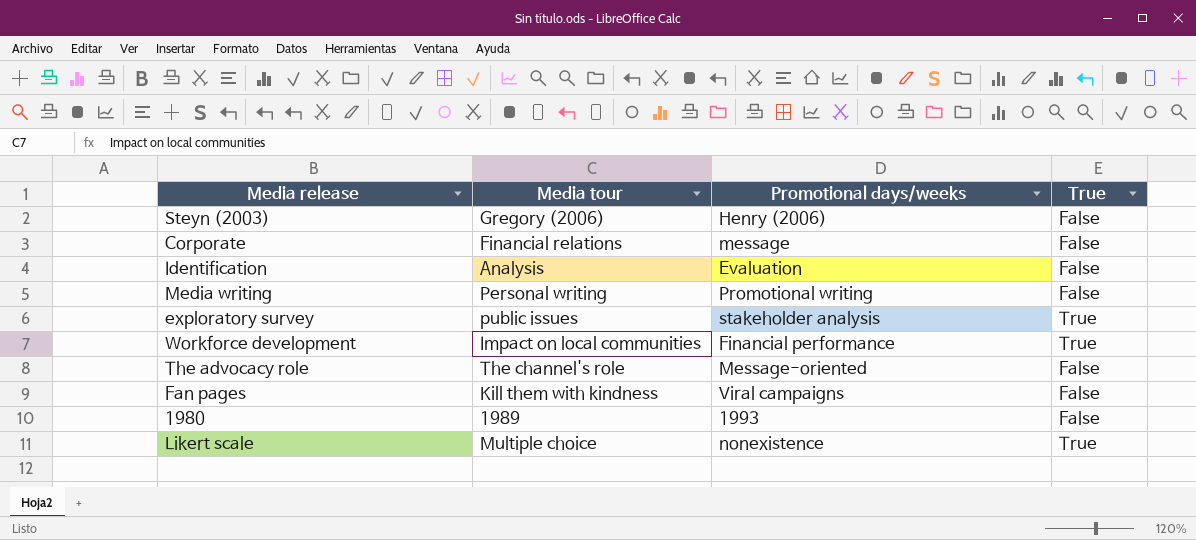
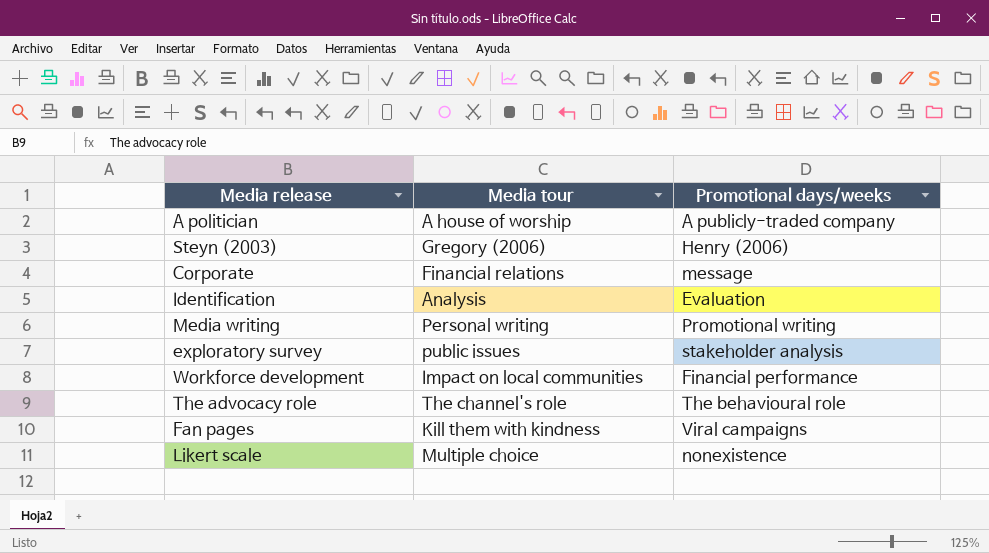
column True | position: 4 -> none
row 1980: 1989 | 1993 | False -> none
row A politician: none -> A house of worship | A publicly-traded company
The advocacy role | Promotional days/weeks: Message-oriented -> The behavioural role

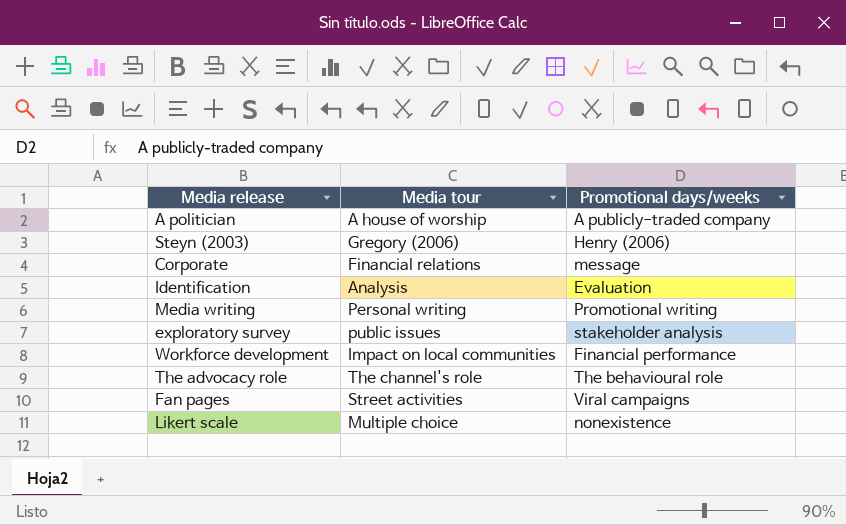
Fan pages | Media tour: Kill them with kindness -> Street activities

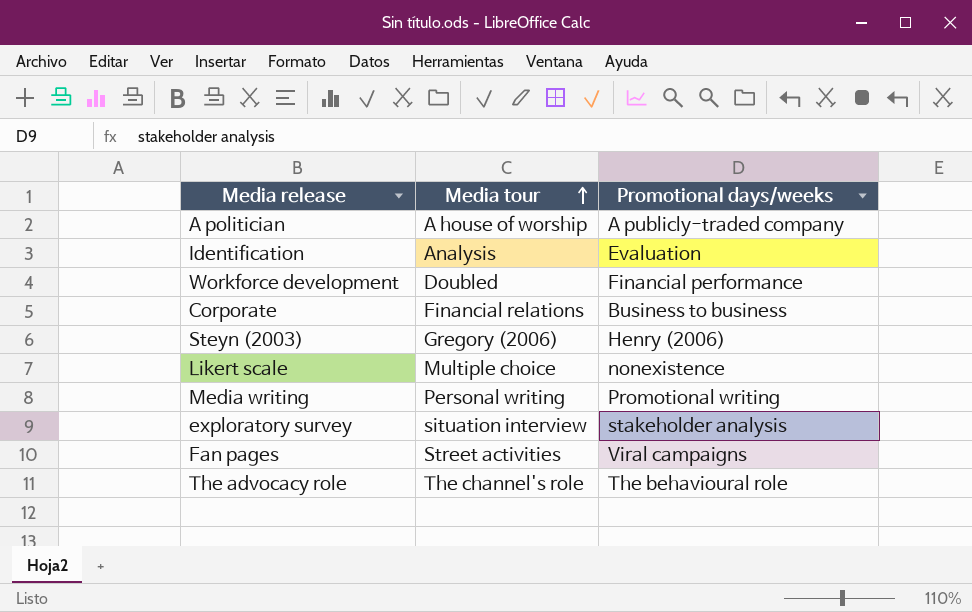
row order: none -> Media tour ascending
Workforce development | Media tour: Impact on local communities -> Doubled
Corporate | Promotional days/weeks: message -> Business to business
exploratory survey | Media tour: public issues -> situation interview

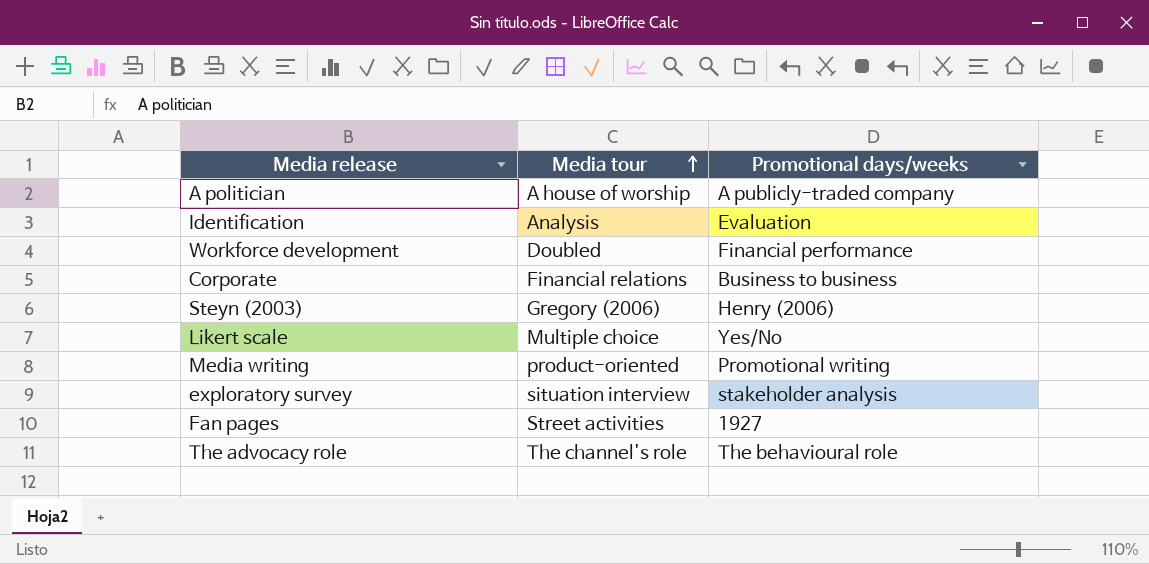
Likert scale | Promotional days/weeks: nonexistence -> Yes/No
Media writing | Media tour: Personal writing -> product-oriented
Fan pages | Promotional days/weeks: Viral campaigns -> 1927

